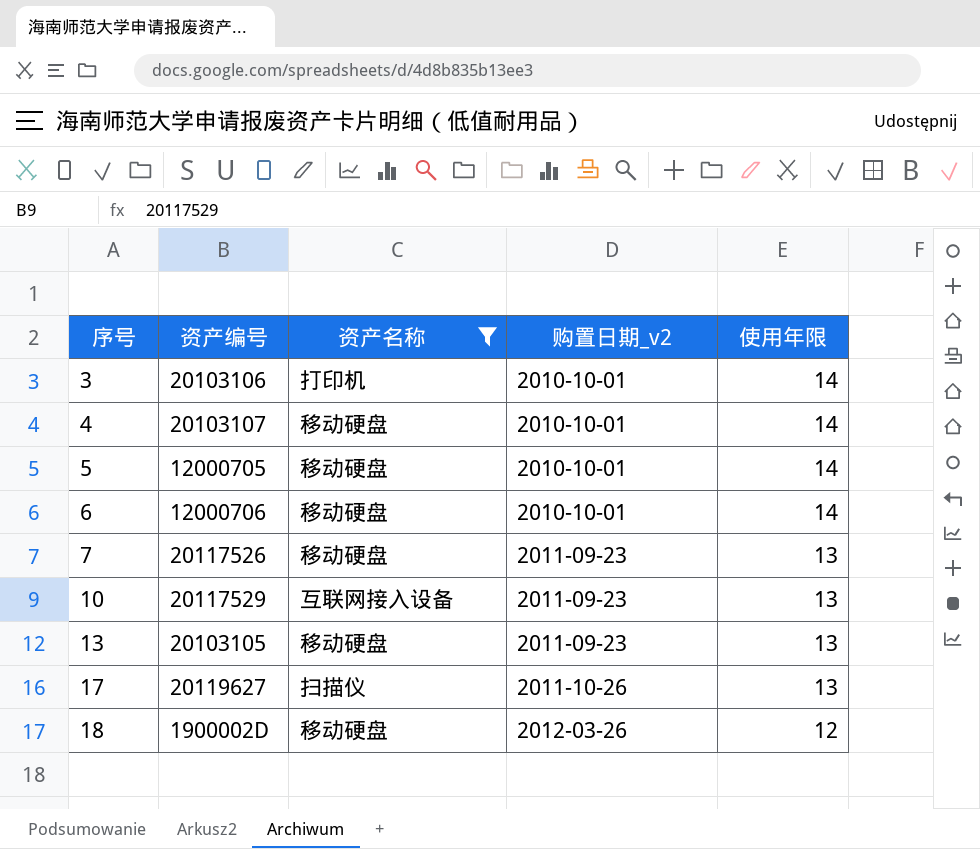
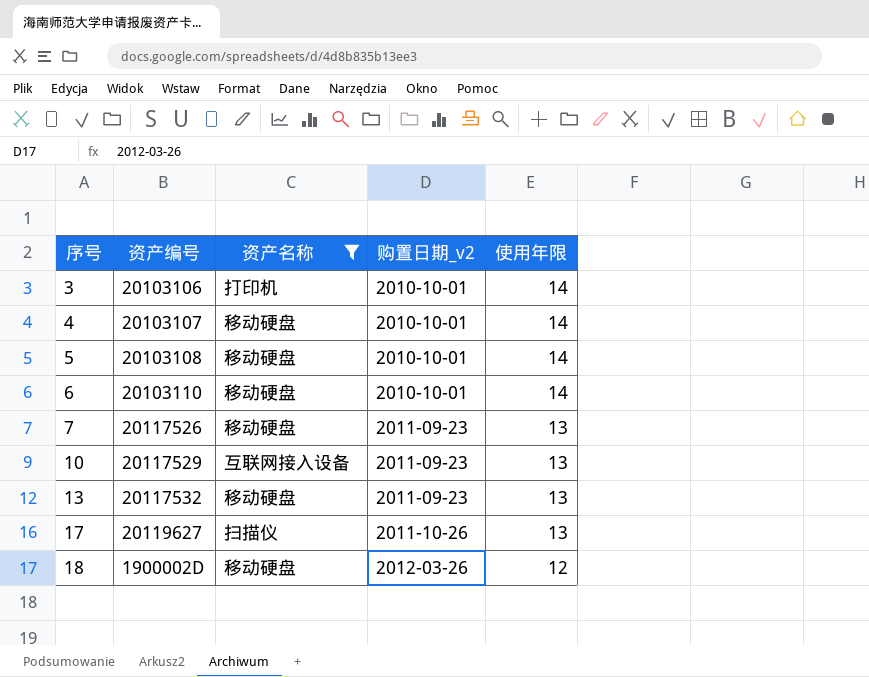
5 | 资产编号: 12000705 -> 20103108
6 | 资产编号: 12000706 -> 20103110
13 | 资产编号: 20103105 -> 20117532

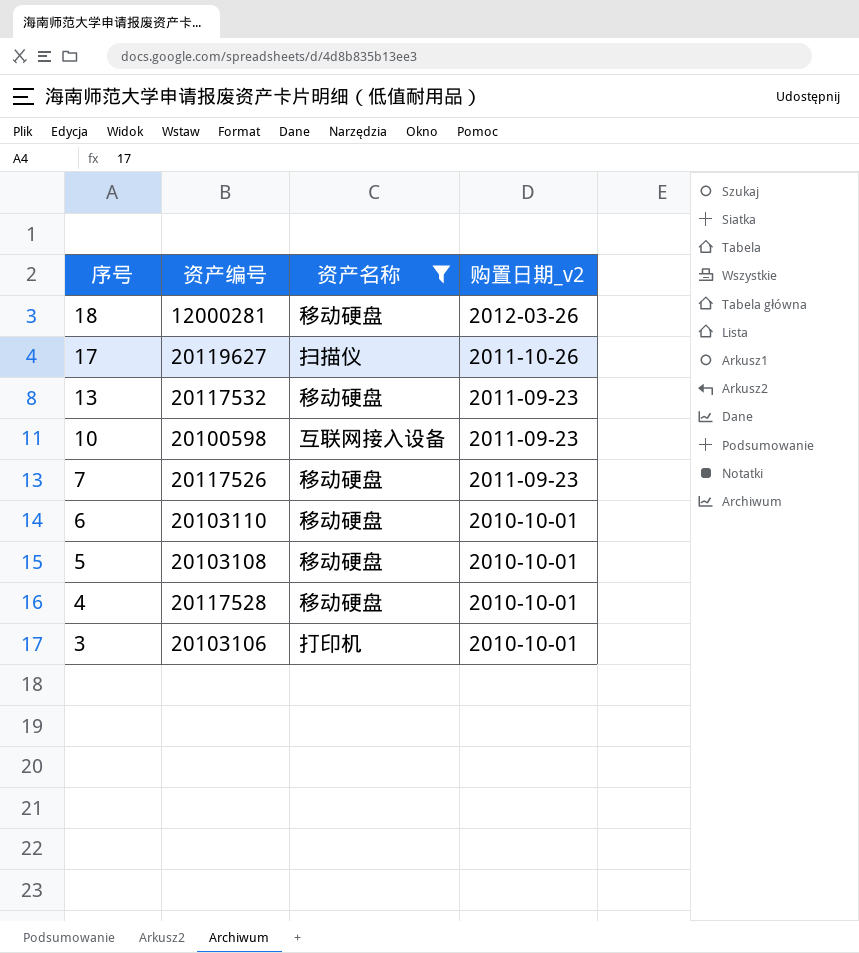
row order: 序号 ascending -> 序号 descending
column 使用年限 | position: 5 -> none
18 | 资产编号: 1900002D -> 12000281
10 | 资产编号: 20117529 -> 20100598
4 | 资产编号: 20103107 -> 20117528

